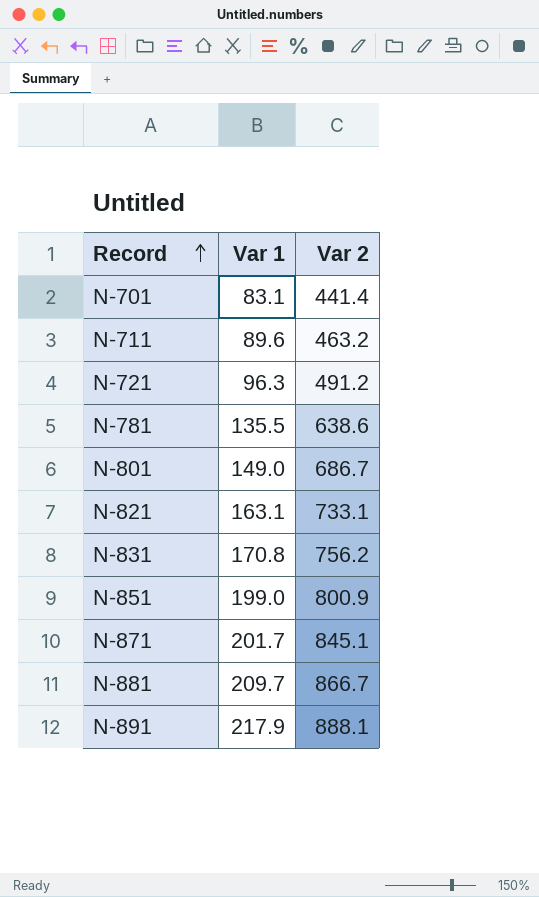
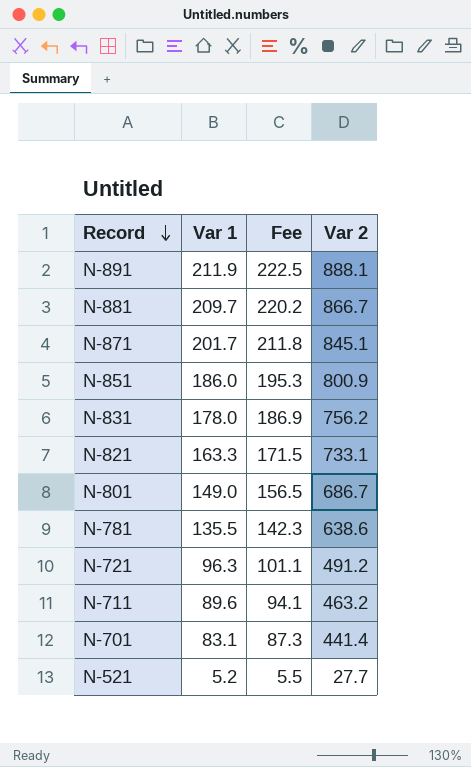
row order: Record ascending -> Record descending
column Fee | formula: none -> [Var 1] * 1.05
N-891 | Var 1: 217.9 -> 211.9
N-851 | Var 1: 199.0 -> 186.0
N-831 | Var 1: 170.8 -> 178.0
N-821 | Var 1: 163.1 -> 163.3
row N-521: none -> 5.2 | 5.5 | 27.7

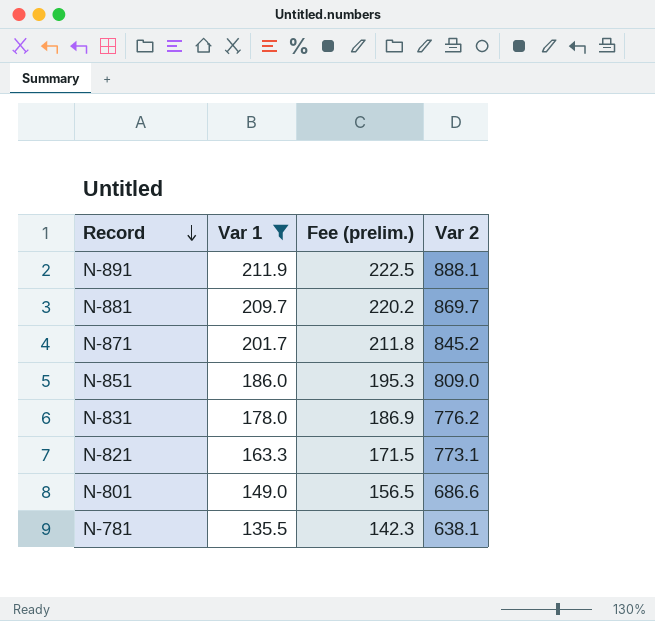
filter: none -> Var 1 >= 135.5
column name: Fee -> Fee (prelim.)
N-881 | Var 2: 866.7 -> 869.7
N-871 | Var 2: 845.1 -> 845.2
N-851 | Var 2: 800.9 -> 809.0
N-831 | Var 2: 756.2 -> 776.2
N-821 | Var 2: 733.1 -> 773.1
N-801 | Var 2: 686.7 -> 686.6
N-781 | Var 2: 638.6 -> 638.1

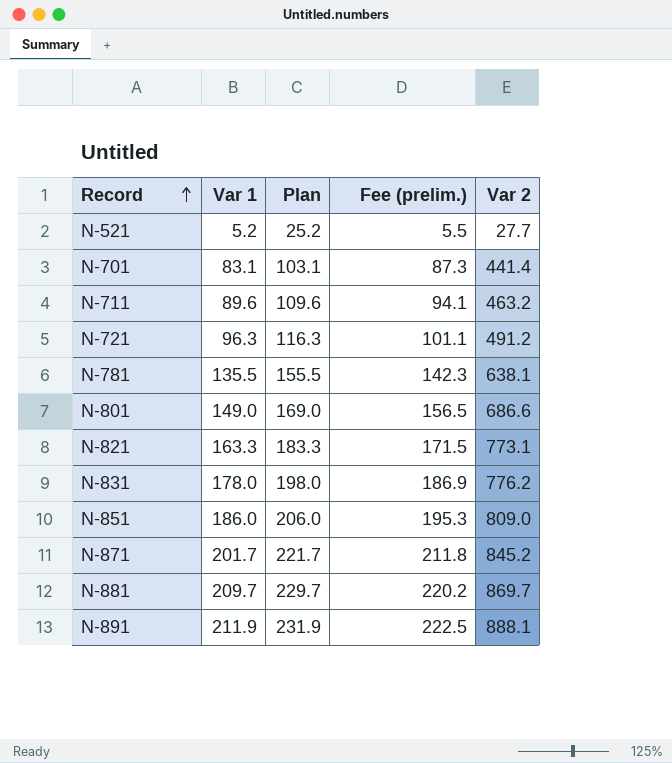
filter: Var 1 >= 135.5 -> none
row order: Record descending -> Record ascending
column Plan | formula: none -> [Var 1] + 20

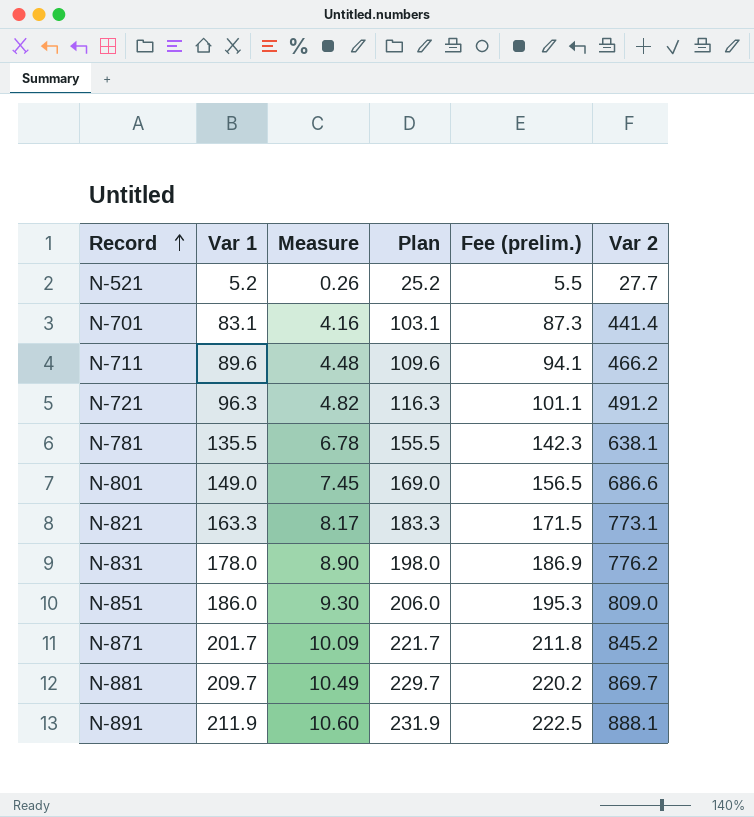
column Measure | formula: none -> [Var 1] * 0.05
N-711 | Var 2: 463.2 -> 466.2

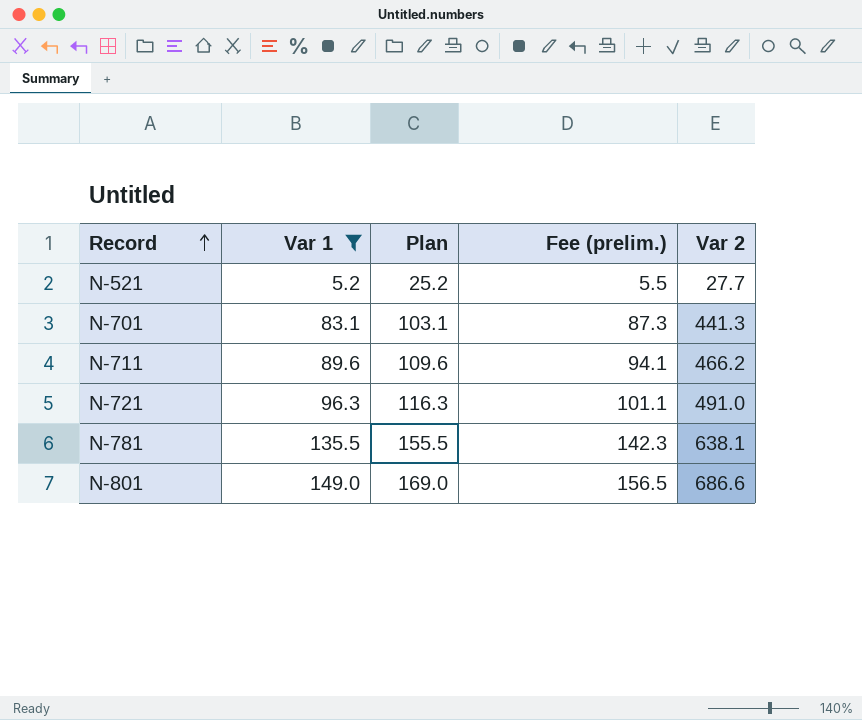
filter: none -> Var 1 <= 149.0
column Measure | formula: [Var 1] * 0.05 -> none
N-701 | Var 2: 441.4 -> 441.3
N-721 | Var 2: 491.2 -> 491.0

